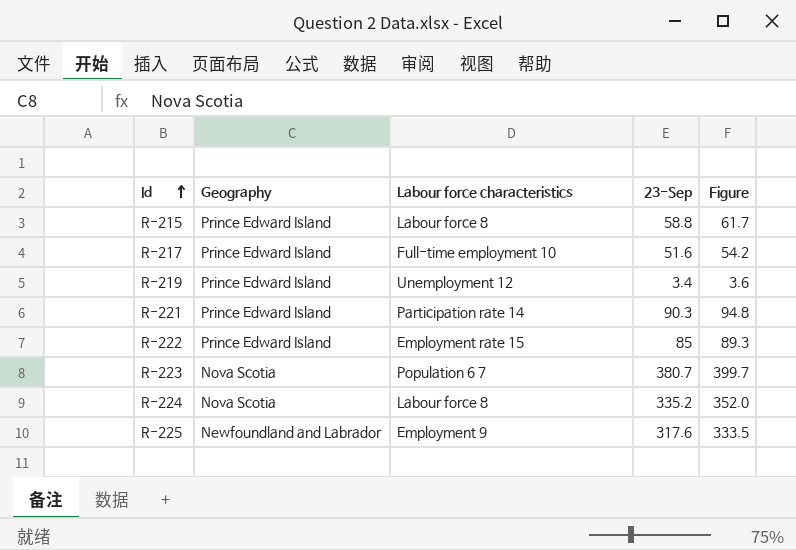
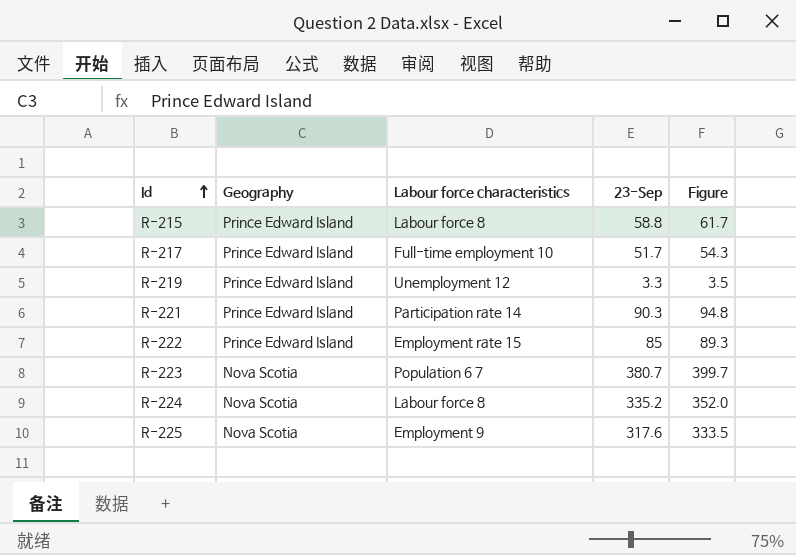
R-217 | 23-Sep: 51.6 -> 51.7
R-217 | Figure: 54.2 -> 54.3
R-219 | 23-Sep: 3.4 -> 3.3
R-219 | Figure: 3.6 -> 3.5
R-225 | Geography: Newfoundland and Labrador -> Nova Scotia

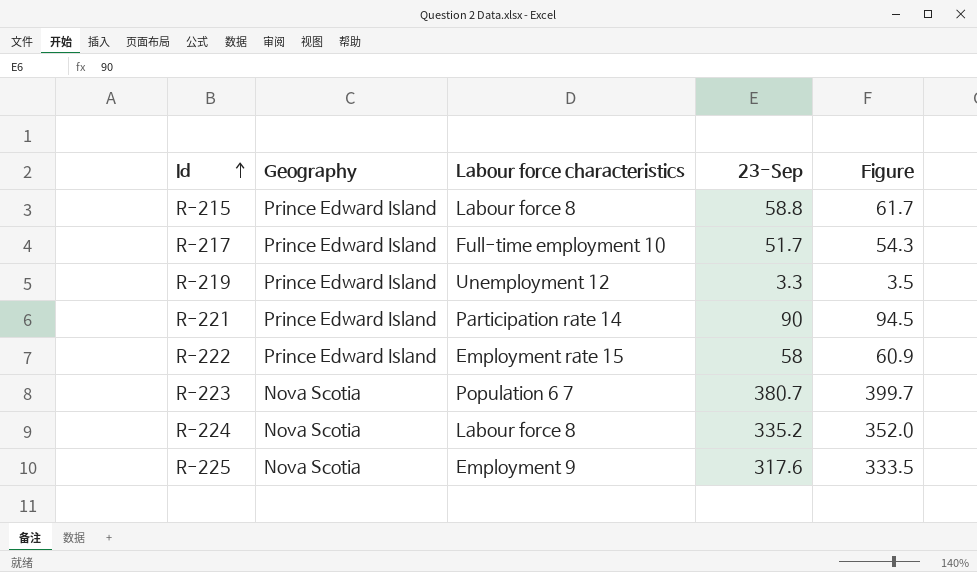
R-221 | 23-Sep: 90.3 -> 90
R-221 | Figure: 94.8 -> 94.5
R-222 | 23-Sep: 85 -> 58
R-222 | Figure: 89.3 -> 60.9

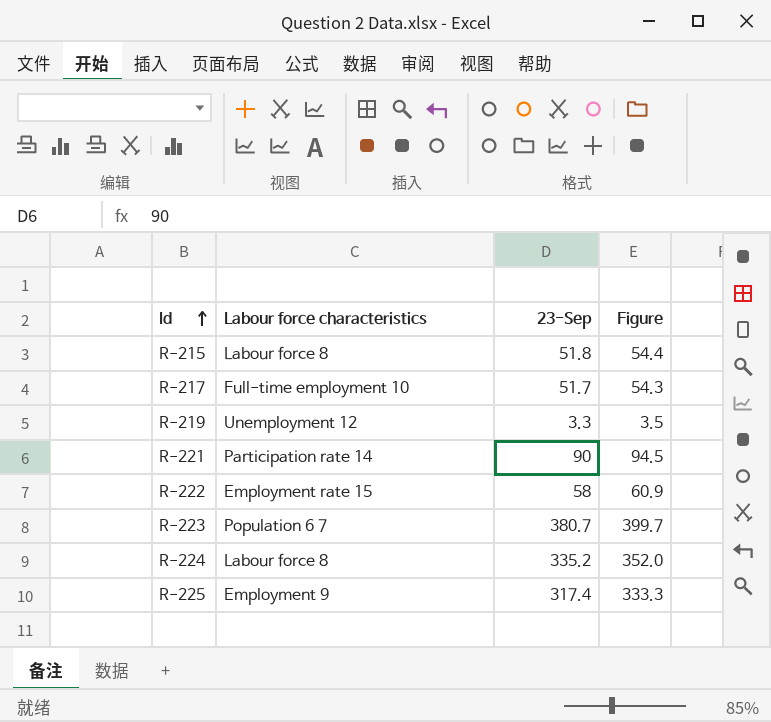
column Geography | position: 2 -> none
R-215 | 23-Sep: 58.8 -> 51.8
R-215 | Figure: 61.7 -> 54.4
R-225 | 23-Sep: 317.6 -> 317.4
R-225 | Figure: 333.5 -> 333.3

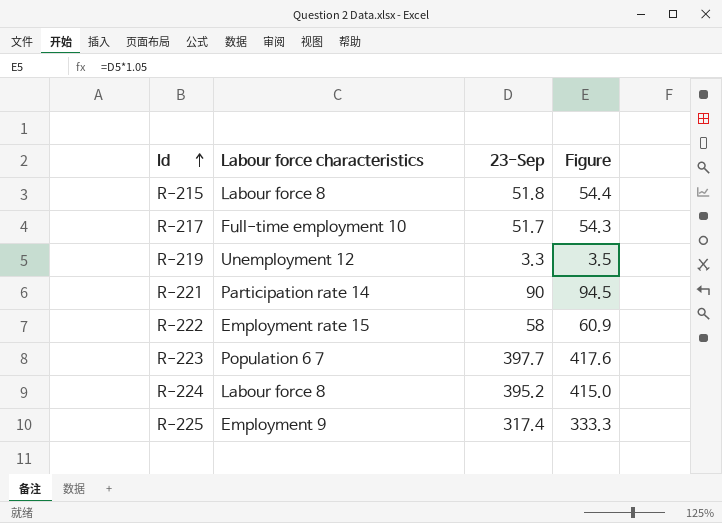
R-223 | 23-Sep: 380.7 -> 397.7
R-223 | Figure: 399.7 -> 417.6
R-224 | 23-Sep: 335.2 -> 395.2
R-224 | Figure: 352.0 -> 415.0

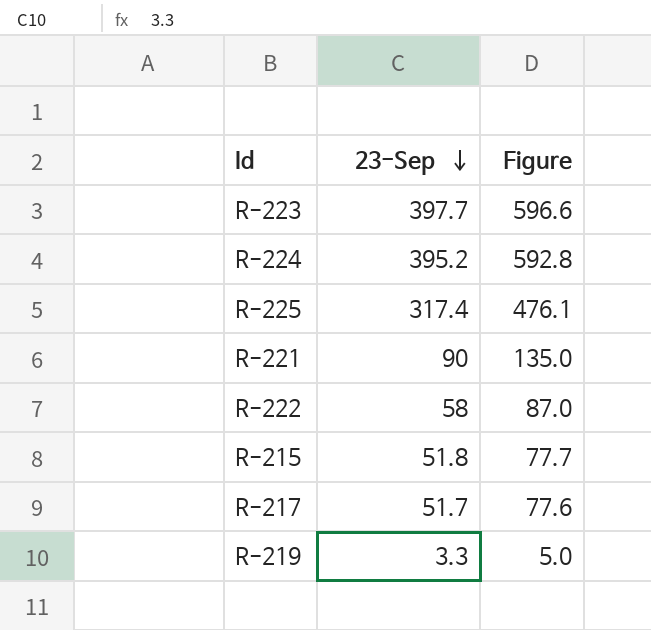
row order: Id ascending -> 23-Sep descending
column Labour force characteristics | position: 2 -> none
column Figure | formula: [23-Sep] * 1.05 -> [23-Sep] * 1.5

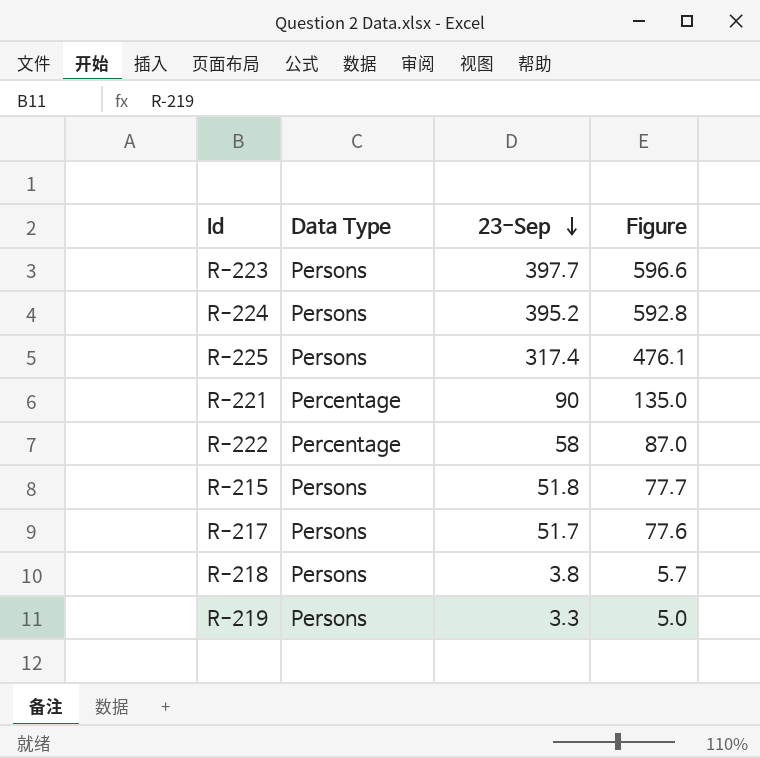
column Data Type | position: none -> 2
row R-218: none -> Persons | 3.8 | 5.7

